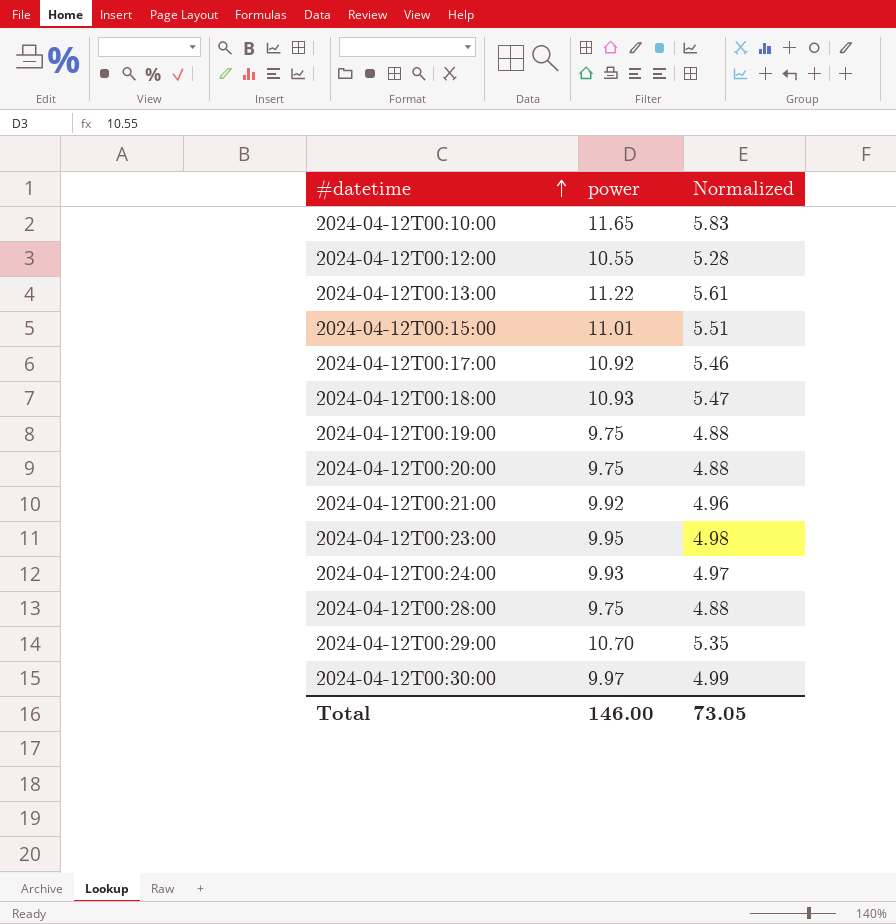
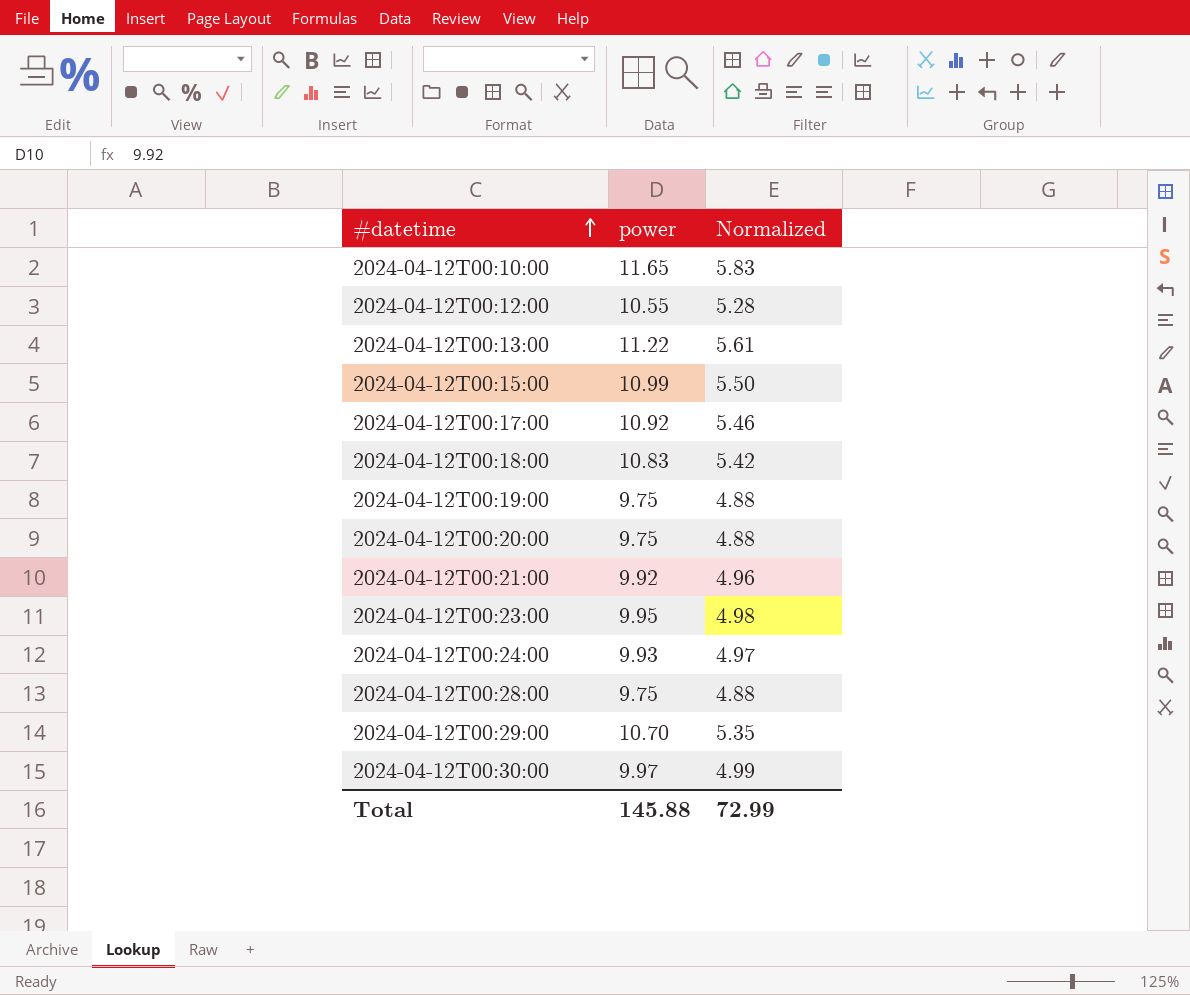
2024-04-12T00:15:00 | power: 11.01 -> 10.99
2024-04-12T00:15:00 | Normalized: 5.51 -> 5.50
2024-04-12T00:18:00 | power: 10.93 -> 10.83
2024-04-12T00:18:00 | Normalized: 5.47 -> 5.42
Total | power: 146.00 -> 145.88
Total | Normalized: 73.05 -> 72.99

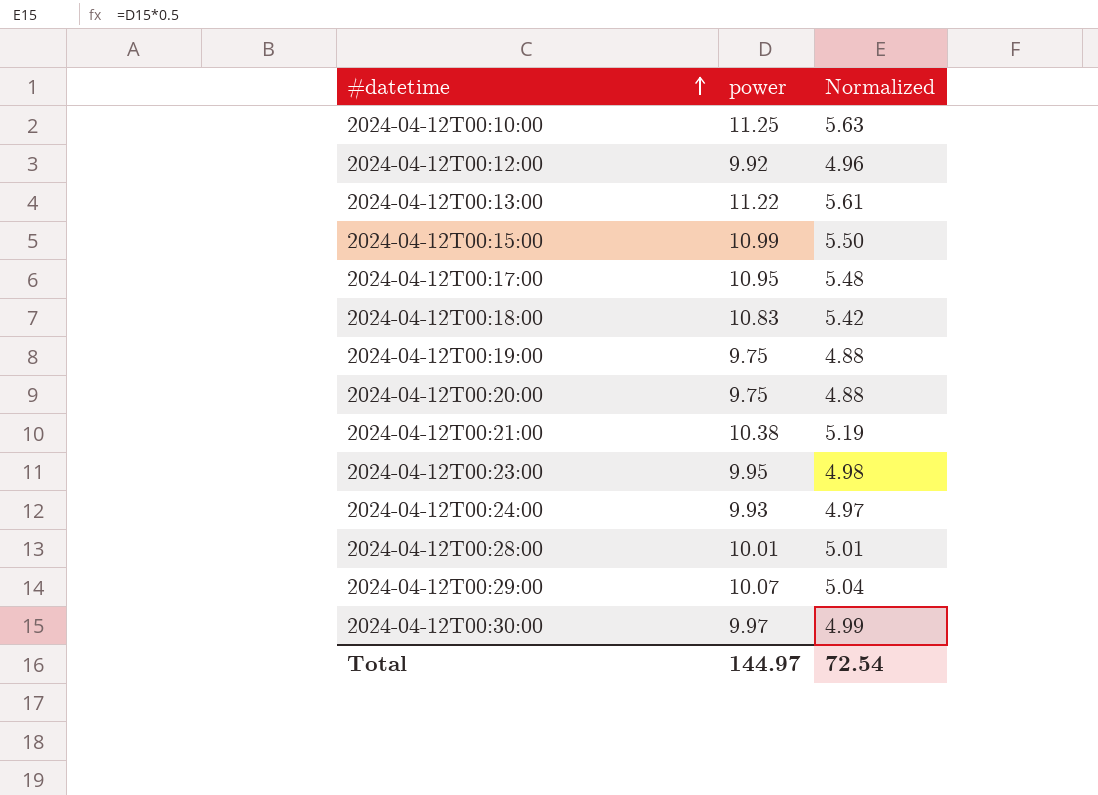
2024-04-12T00:10:00 | power: 11.65 -> 11.25
2024-04-12T00:10:00 | Normalized: 5.83 -> 5.63
2024-04-12T00:12:00 | power: 10.55 -> 9.92
2024-04-12T00:12:00 | Normalized: 5.28 -> 4.96
2024-04-12T00:17:00 | power: 10.92 -> 10.95
2024-04-12T00:17:00 | Normalized: 5.46 -> 5.48
2024-04-12T00:21:00 | power: 9.92 -> 10.38
2024-04-12T00:21:00 | Normalized: 4.96 -> 5.19
2024-04-12T00:28:00 | power: 9.75 -> 10.01
2024-04-12T00:28:00 | Normalized: 4.88 -> 5.01
2024-04-12T00:29:00 | power: 10.70 -> 10.07
2024-04-12T00:29:00 | Normalized: 5.35 -> 5.04
Total | power: 145.88 -> 144.97
Total | Normalized: 72.99 -> 72.54

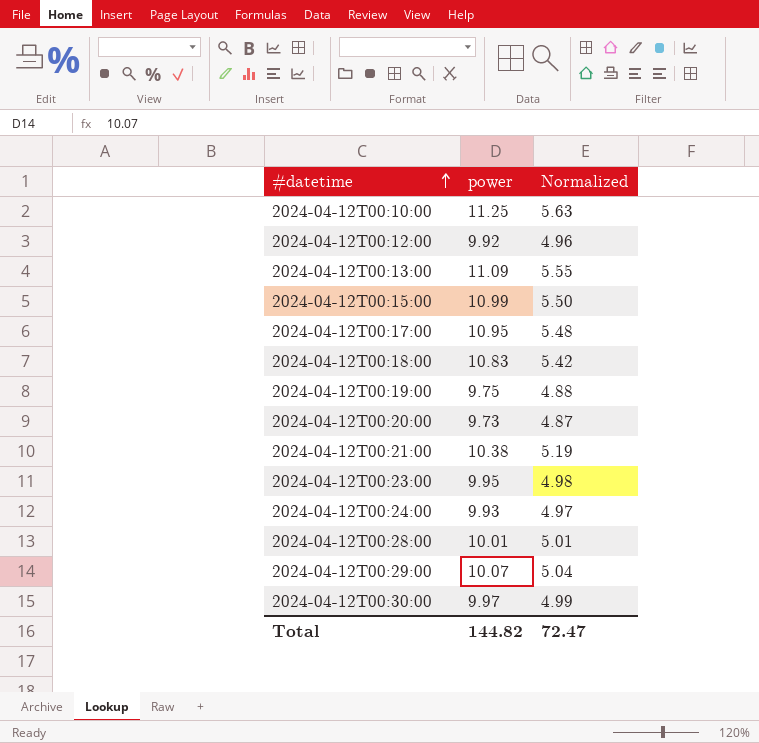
2024-04-12T00:13:00 | power: 11.22 -> 11.09
2024-04-12T00:13:00 | Normalized: 5.61 -> 5.55
2024-04-12T00:20:00 | power: 9.75 -> 9.73
2024-04-12T00:20:00 | Normalized: 4.88 -> 4.87
Total | power: 144.97 -> 144.82
Total | Normalized: 72.54 -> 72.47

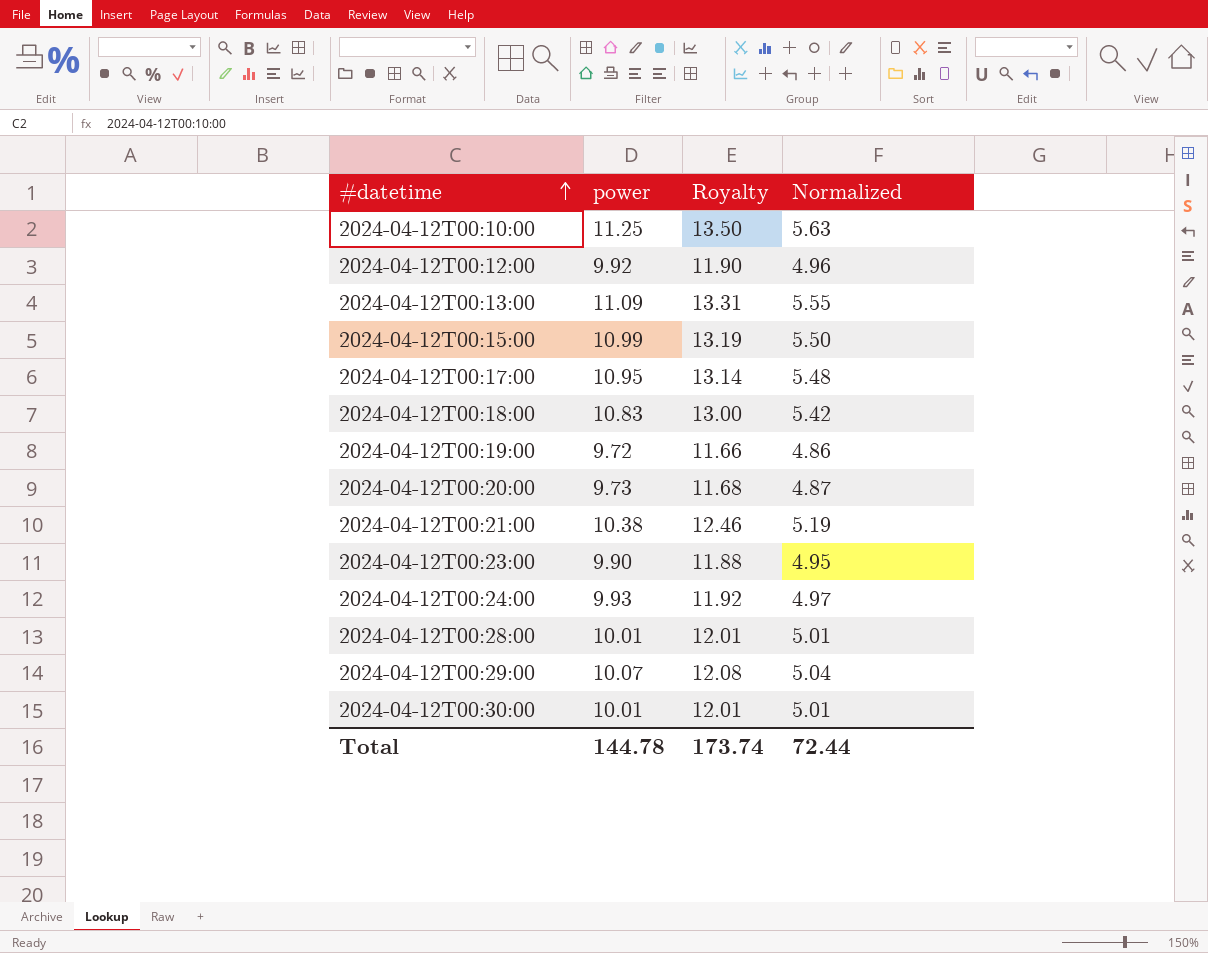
column Royalty | formula: none -> [power] * 1.2
2024-04-12T00:19:00 | power: 9.75 -> 9.72
2024-04-12T00:19:00 | Normalized: 4.88 -> 4.86
2024-04-12T00:23:00 | power: 9.95 -> 9.90
2024-04-12T00:23:00 | Normalized: 4.98 -> 4.95
2024-04-12T00:30:00 | power: 9.97 -> 10.01
2024-04-12T00:30:00 | Normalized: 4.99 -> 5.01
Total | power: 144.82 -> 144.78
Total | Normalized: 72.47 -> 72.44

